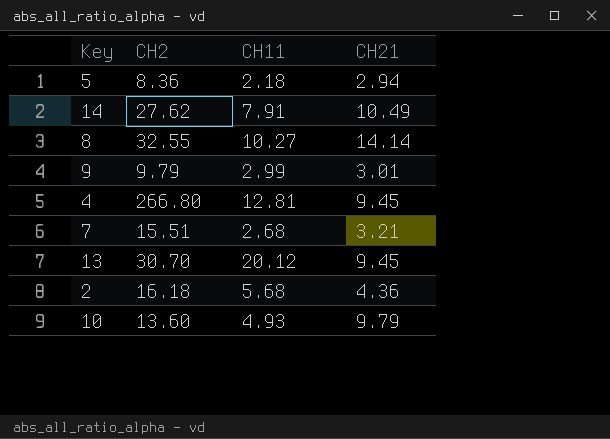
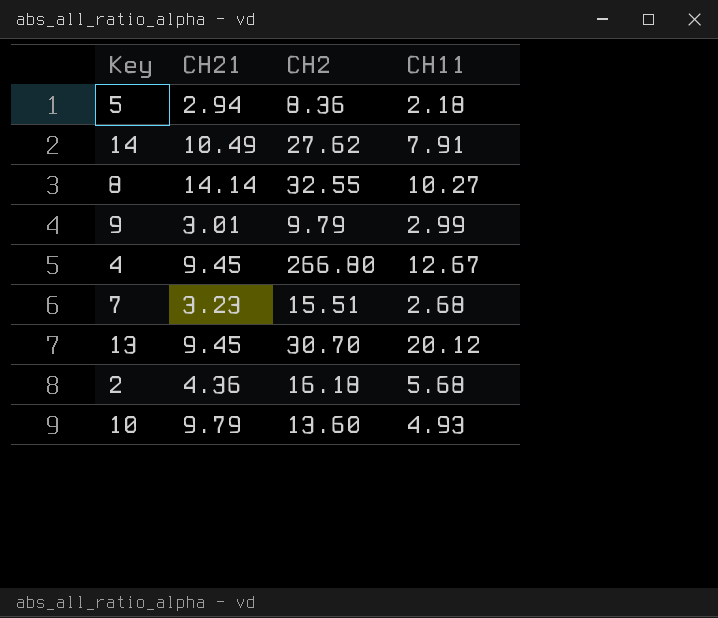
column CH21 | position: 4 -> 2
4 | CH11: 12.81 -> 12.67
7 | CH21: 3.21 -> 3.23

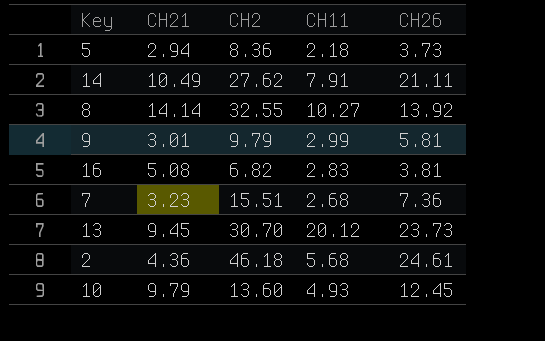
column CH26 | position: none -> 5
row 4: 9.45 | 266.80 | 12.67 -> none
row 16: none -> 5.08 | 6.82 | 2.83 | 3.81
2 | CH2: 16.18 -> 46.18

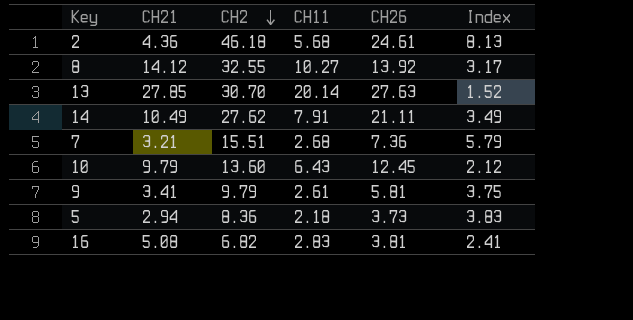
row order: none -> CH2 descending
column Index | formula: none -> [CH2] / [CH11]
8 | CH21: 14.14 -> 14.12
13 | CH21: 9.45 -> 27.85
13 | CH11: 20.12 -> 20.14
13 | CH26: 23.73 -> 27.63
7 | CH21: 3.23 -> 3.21
10 | CH11: 4.93 -> 6.43
9 | CH21: 3.01 -> 3.41
9 | CH11: 2.99 -> 2.61

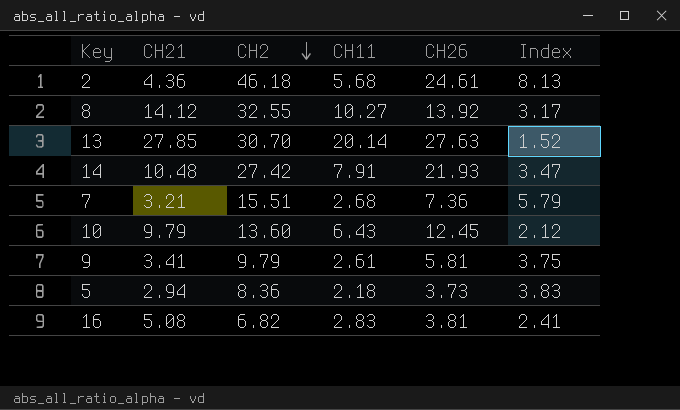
14 | CH21: 10.49 -> 10.48
14 | CH2: 27.62 -> 27.42
14 | CH26: 21.11 -> 21.93
14 | Index: 3.49 -> 3.47

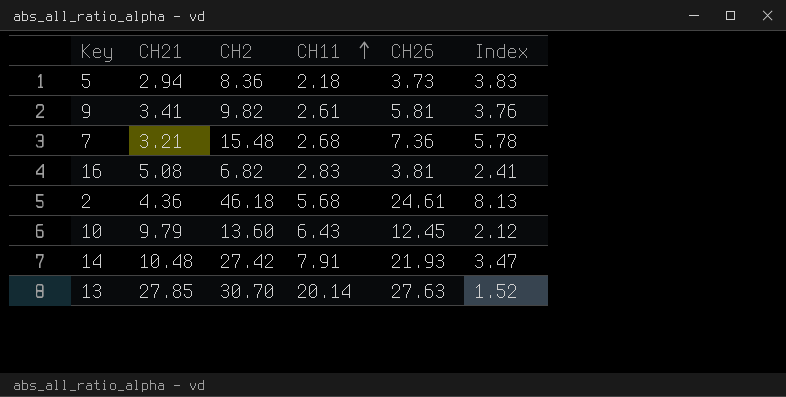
row order: CH2 descending -> CH11 ascending
row 8: 14.12 | 32.55 | 10.27 | 13.92 | 3.17 -> none
9 | CH2: 9.79 -> 9.82
9 | Index: 3.75 -> 3.76
7 | CH2: 15.51 -> 15.48
7 | Index: 5.79 -> 5.78

